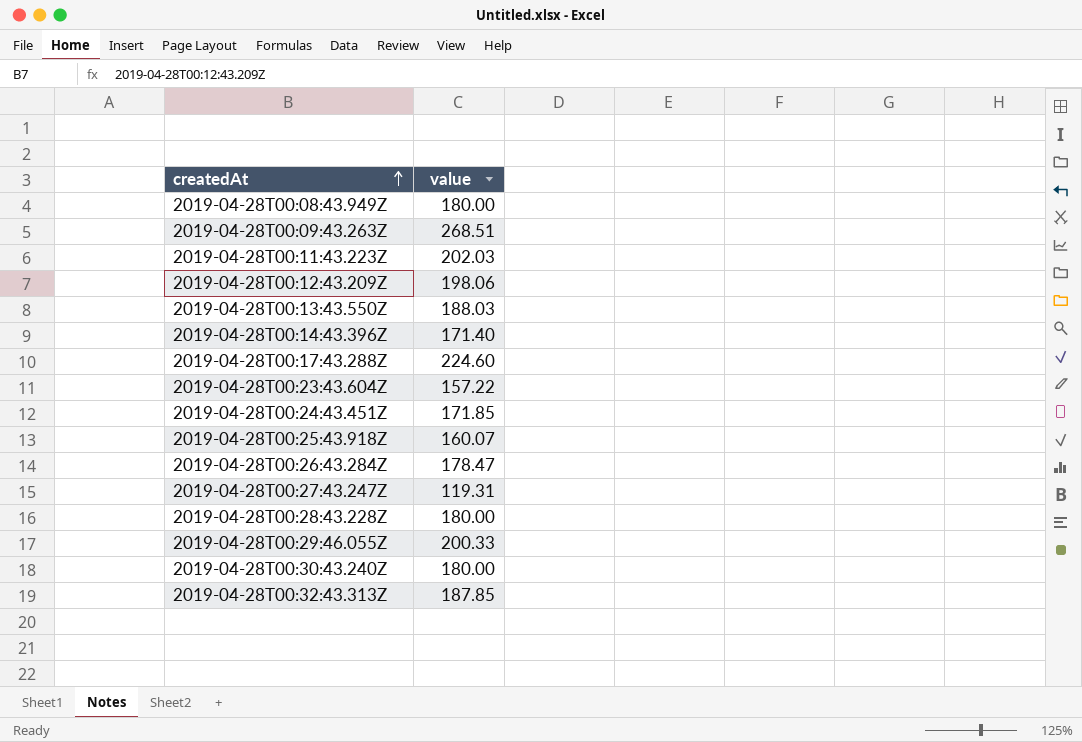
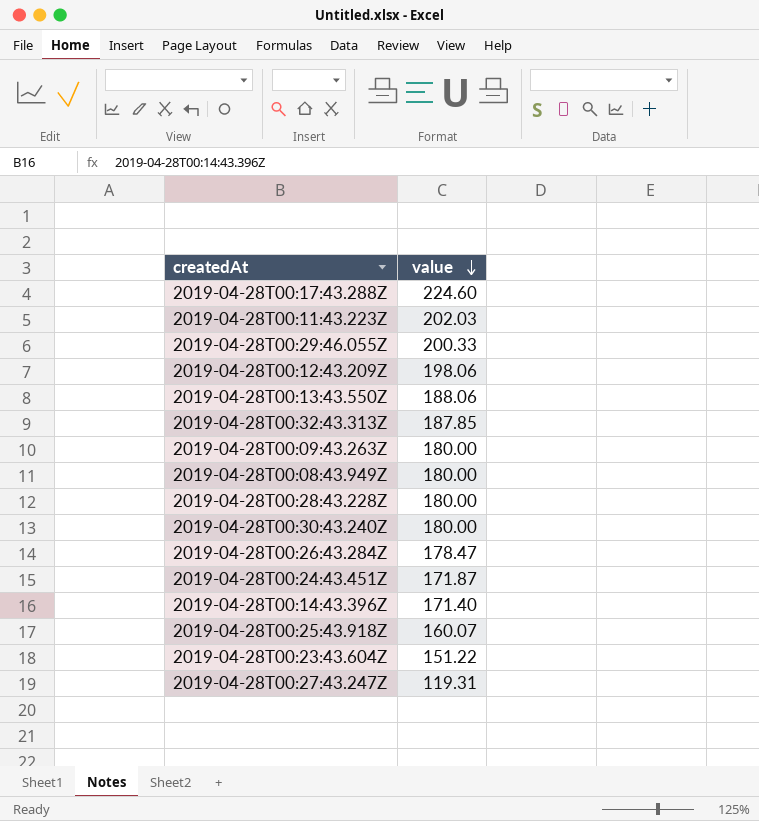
row order: createdAt ascending -> value descending
2019-04-28T00:13:43.550Z | value: 188.03 -> 188.06
2019-04-28T00:09:43.263Z | value: 268.51 -> 180.00
2019-04-28T00:24:43.451Z | value: 171.85 -> 171.87
2019-04-28T00:23:43.604Z | value: 157.22 -> 151.22

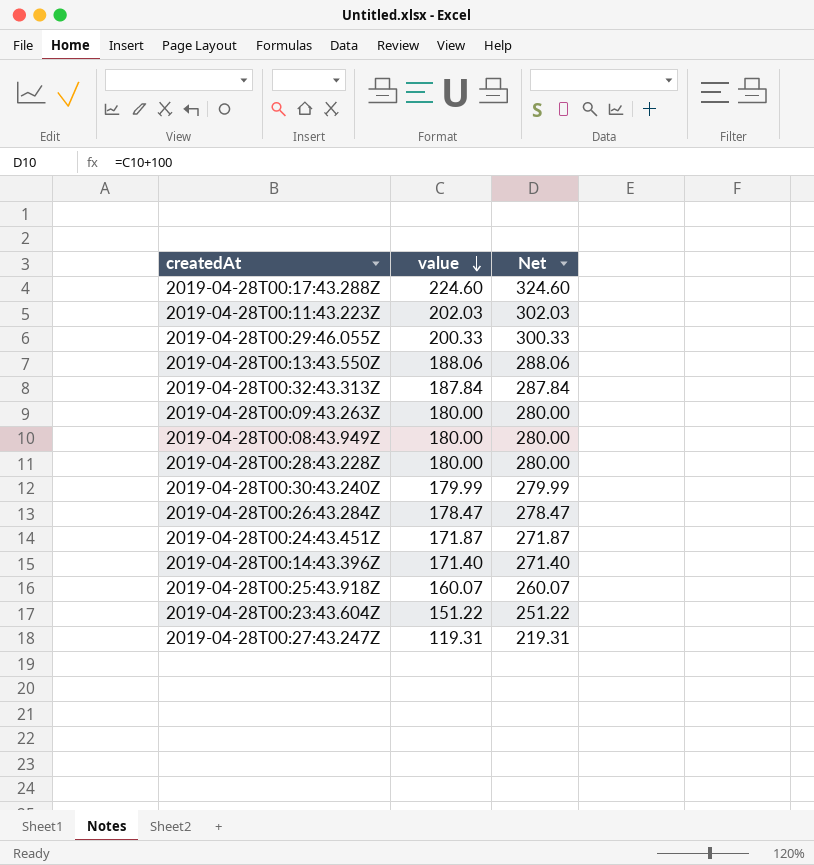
column Net | formula: none -> [value] + 100
row 2019-04-28T00:12:43.209Z: 198.06 -> none
2019-04-28T00:32:43.313Z | value: 187.85 -> 187.84
2019-04-28T00:30:43.240Z | value: 180.00 -> 179.99

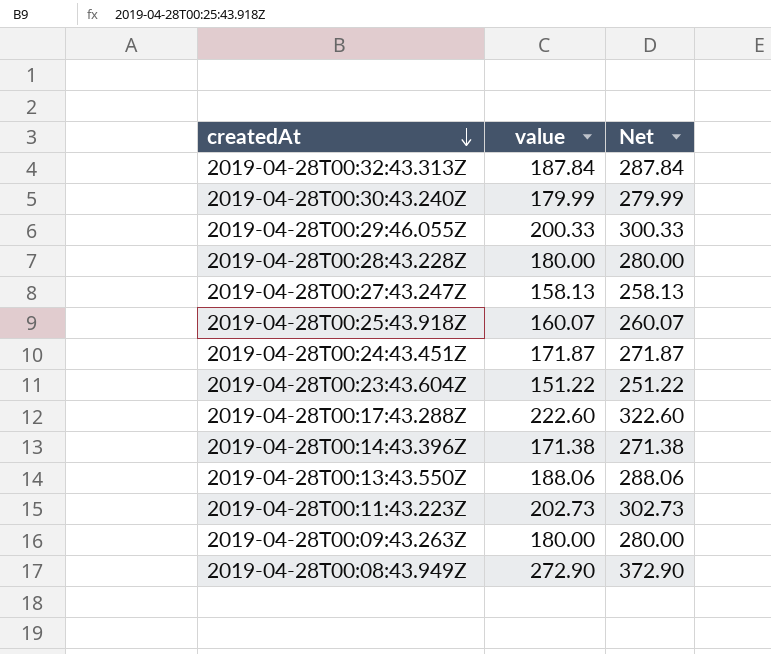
row order: value descending -> createdAt descending
row 2019-04-28T00:26:43.284Z: 178.47 | 278.47 -> none
2019-04-28T00:27:43.247Z | value: 119.31 -> 158.13
2019-04-28T00:27:43.247Z | Net: 219.31 -> 258.13
2019-04-28T00:17:43.288Z | value: 224.60 -> 222.60
2019-04-28T00:17:43.288Z | Net: 324.60 -> 322.60
2019-04-28T00:14:43.396Z | value: 171.40 -> 171.38
2019-04-28T00:14:43.396Z | Net: 271.40 -> 271.38
2019-04-28T00:11:43.223Z | value: 202.03 -> 202.73
2019-04-28T00:11:43.223Z | Net: 302.03 -> 302.73
2019-04-28T00:08:43.949Z | value: 180.00 -> 272.90
2019-04-28T00:08:43.949Z | Net: 280.00 -> 372.90

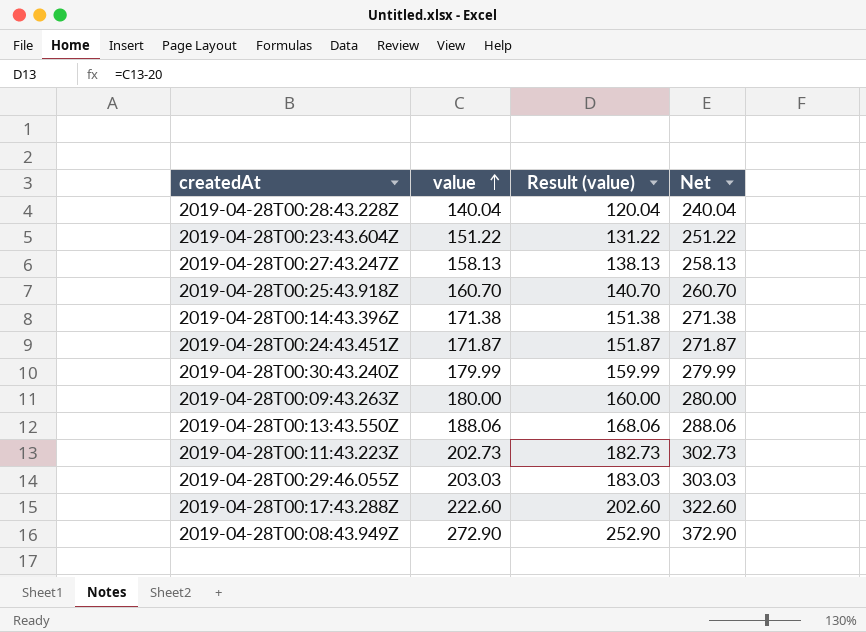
row order: createdAt descending -> value ascending
column Result (value) | formula: none -> [value] - 20
row 2019-04-28T00:32:43.313Z: 187.84 | 287.84 -> none
2019-04-28T00:28:43.228Z | value: 180.00 -> 140.04
2019-04-28T00:28:43.228Z | Net: 280.00 -> 240.04
2019-04-28T00:25:43.918Z | value: 160.07 -> 160.70
2019-04-28T00:25:43.918Z | Net: 260.07 -> 260.70
2019-04-28T00:29:46.055Z | value: 200.33 -> 203.03
2019-04-28T00:29:46.055Z | Net: 300.33 -> 303.03

